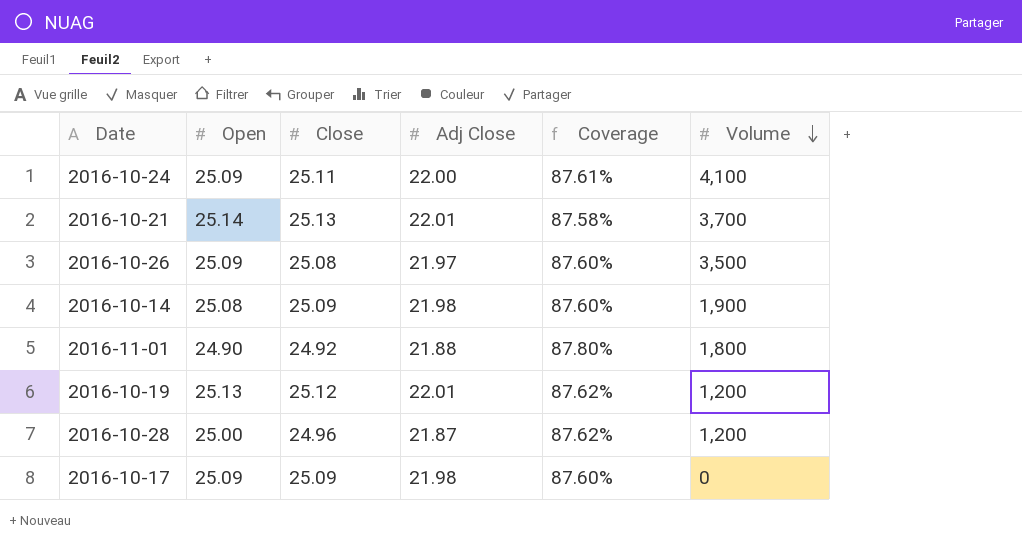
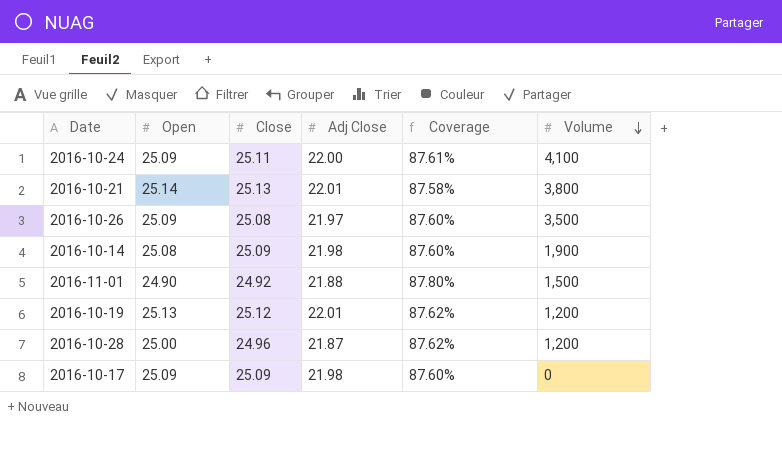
2016-10-21 | Volume: 3,700 -> 3,800
2016-11-01 | Volume: 1,800 -> 1,500

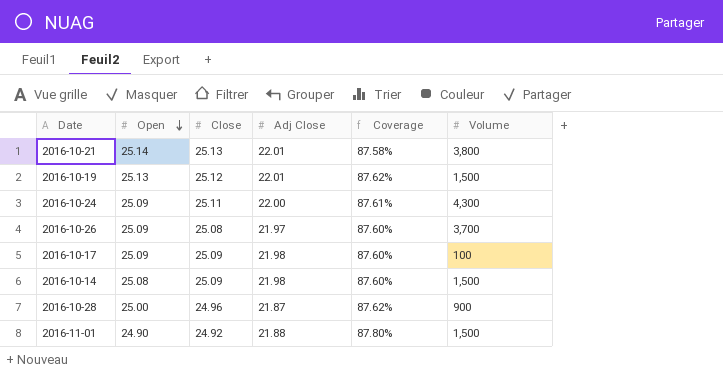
row order: Volume descending -> Open descending
2016-10-19 | Volume: 1,200 -> 1,500
2016-10-24 | Volume: 4,100 -> 4,300
2016-10-26 | Volume: 3,500 -> 3,700
2016-10-17 | Volume: 0 -> 100
2016-10-14 | Volume: 1,900 -> 1,500
2016-10-28 | Volume: 1,200 -> 900

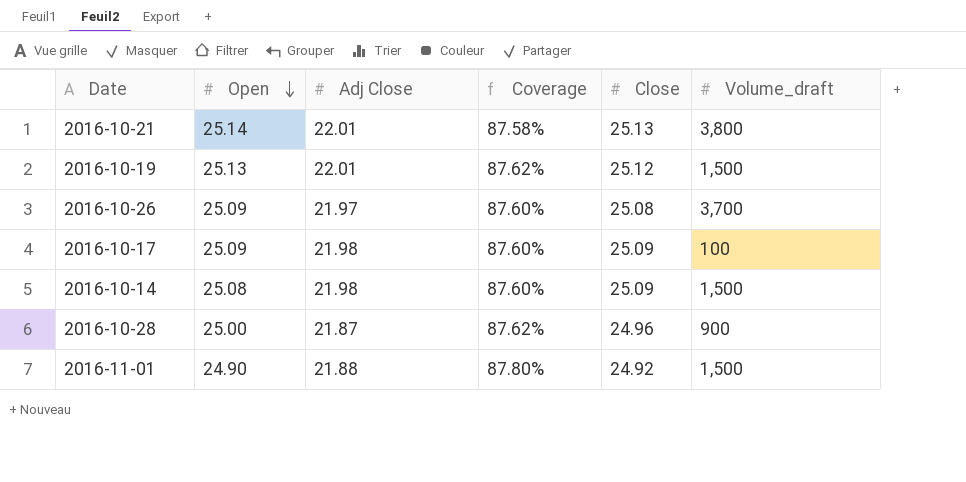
column Close | position: 3 -> 5
column name: Volume -> Volume_draft
row 2016-10-24: 25.09 | 25.11 | 22.00 | 87.61% | 4,300 -> none

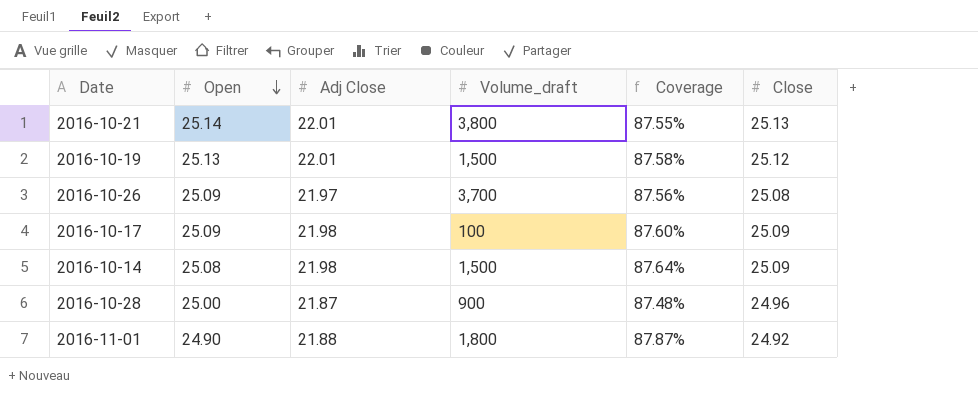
column Volume_draft | position: 6 -> 4
column Coverage | formula: [Adj Close] / [Close] -> [Adj Close] / [Open]
2016-11-01 | Volume_draft: 1,500 -> 1,800

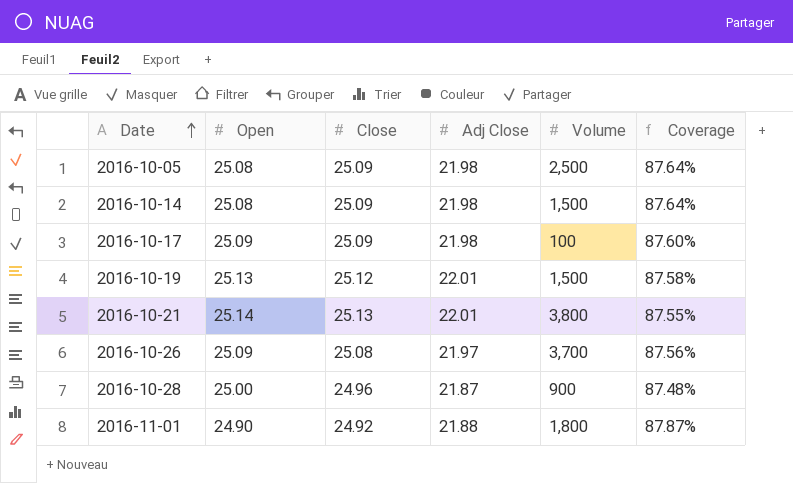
row order: Open descending -> Date ascending
column Close | position: 6 -> 3
column name: Volume_draft -> Volume
row 2016-10-05: none -> 25.08 | 25.09 | 21.98 | 2,500 | 87.64%

